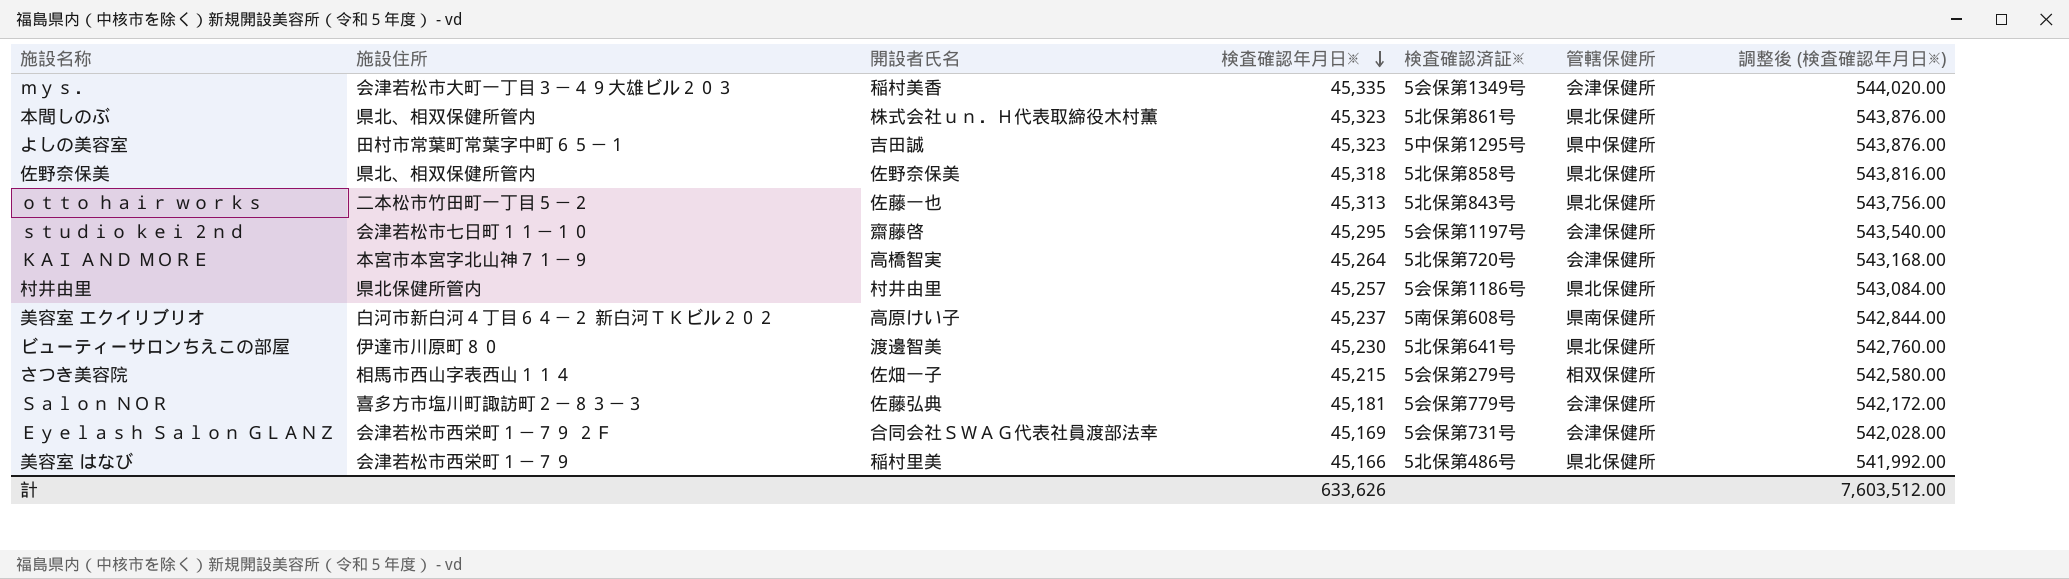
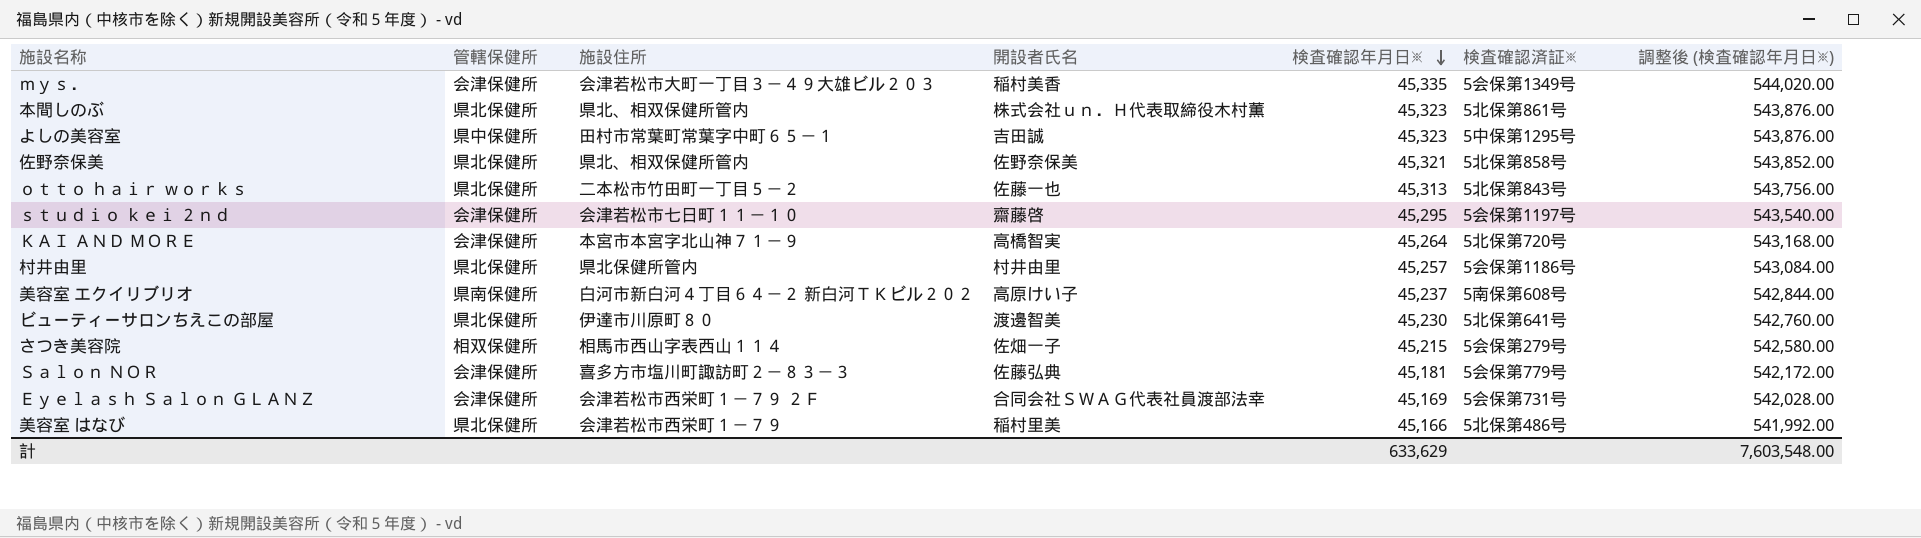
column 管轄保健所 | position: 6 -> 2
佐野奈保美 | 検査確認年月日※: 45,318 -> 45,321
佐野奈保美 | 調整後 (検査確認年月日※): 543,816.00 -> 543,852.00
計 | 検査確認年月日※: 633,626 -> 633,629
計 | 調整後 (検査確認年月日※): 7,603,512.00 -> 7,603,548.00

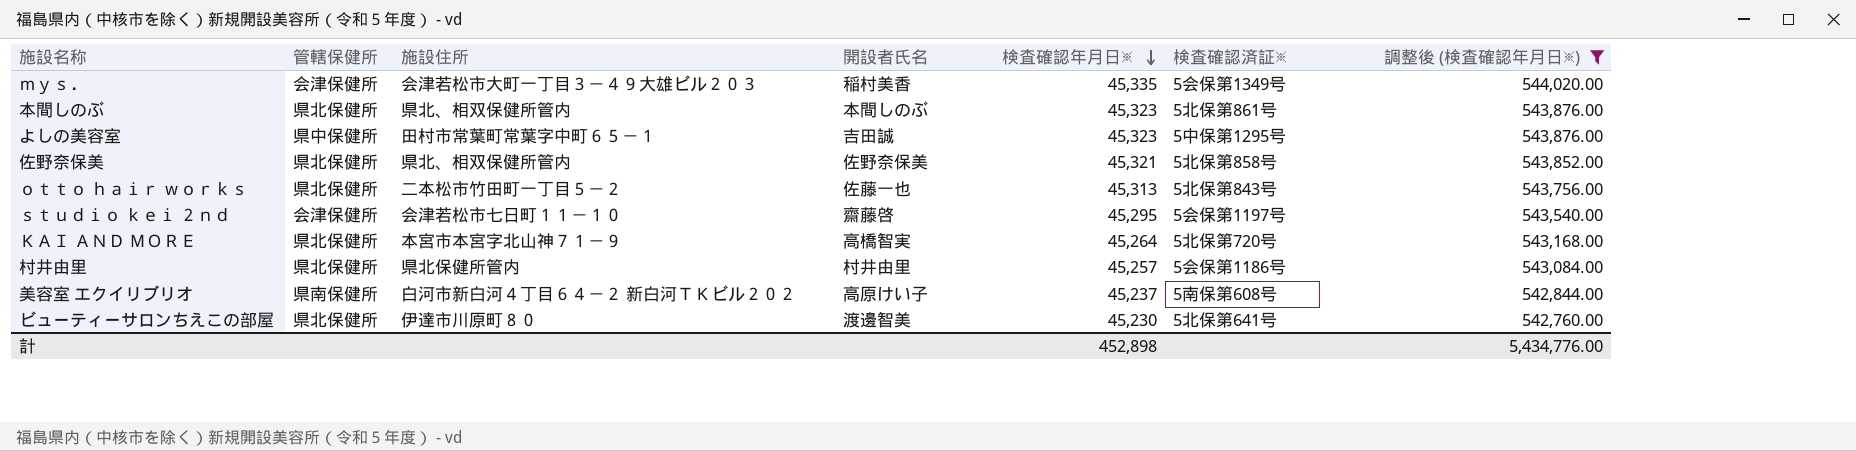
filter: none -> 調整後 (検査確認年月日※) >= 542,760.00
本間しのぶ | 開設者氏名: 株式会社ｕｎ．Ｈ代表取締役木村薫 -> 本間しのぶ
ＫＡＩ ＡＮＤ ＭＯＲＥ | 管轄保健所: 会津保健所 -> 県北保健所
計 | 検査確認年月日※: 633,629 -> 452,898
計 | 調整後 (検査確認年月日※): 7,603,548.00 -> 5,434,776.00

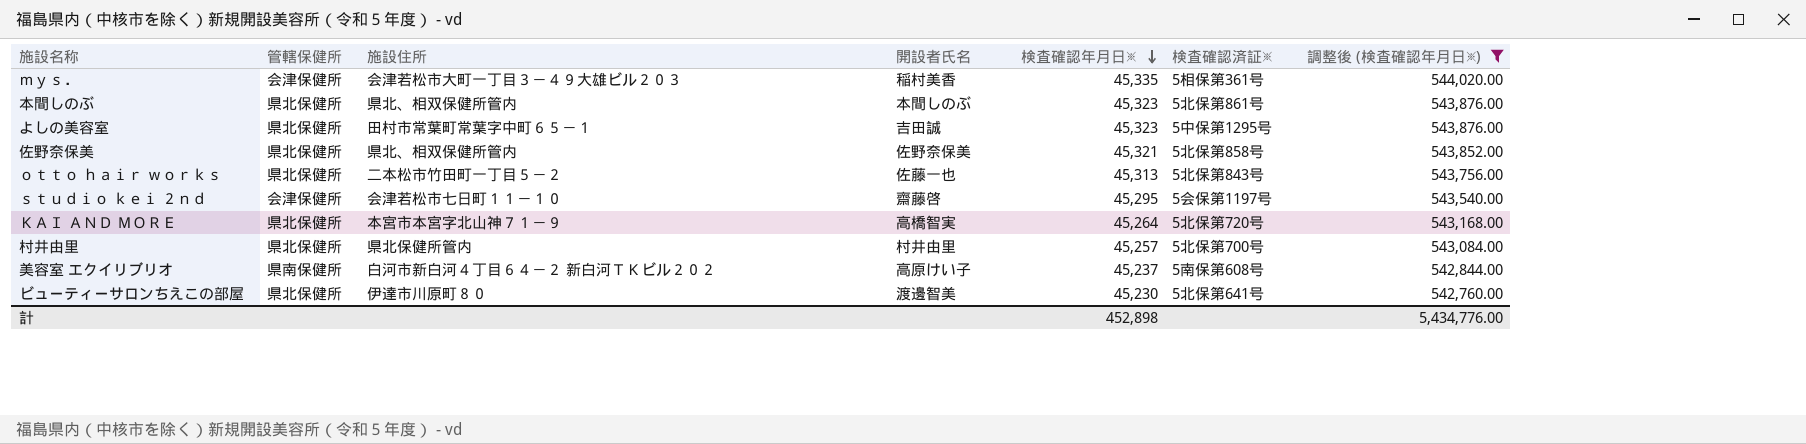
ｍｙｓ． | 検査確認済証※: 5会保第1349号 -> 5相保第361号
よしの美容室 | 管轄保健所: 県中保健所 -> 県北保健所
村井由里 | 検査確認済証※: 5会保第1186号 -> 5北保第700号

